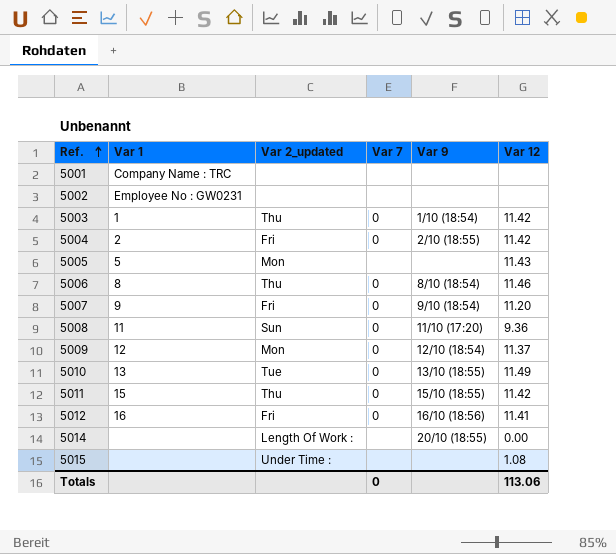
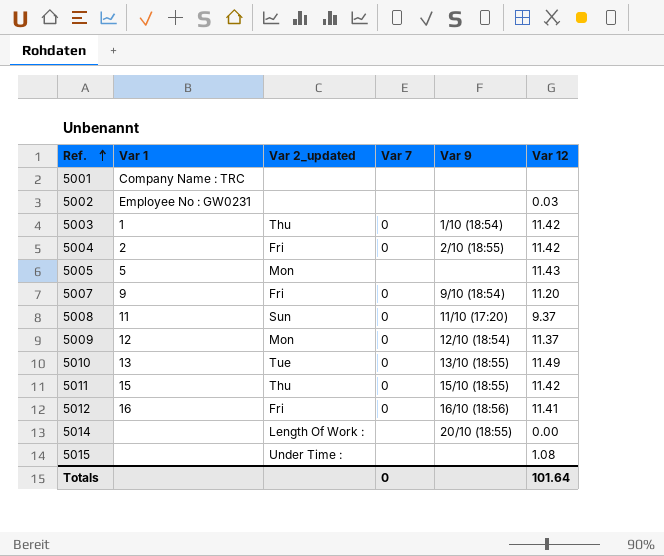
row 5006: 8 | Thu | 0 | 8/10 (18:54) | 11.46 -> none
5002 | Var 12: none -> 0.03
5008 | Var 12: 9.36 -> 9.37
Totals | Var 12: 113.06 -> 101.64

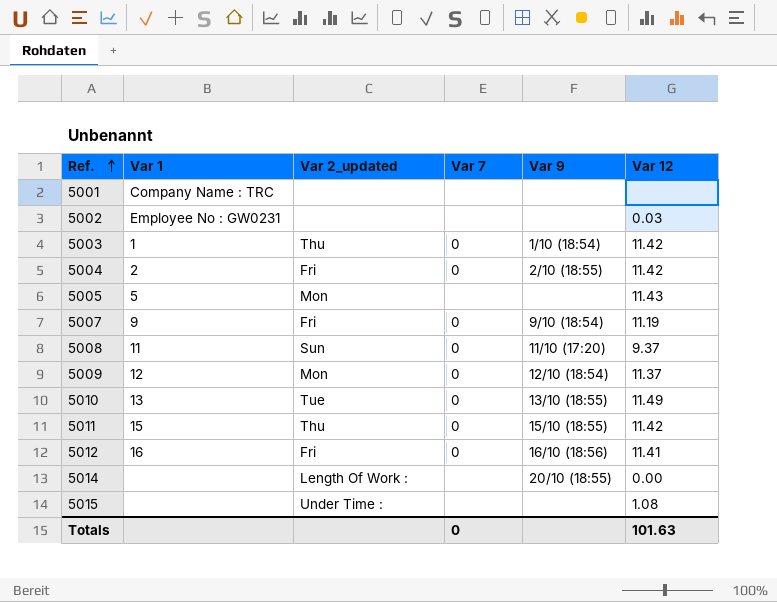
5007 | Var 12: 11.20 -> 11.19
Totals | Var 12: 101.64 -> 101.63

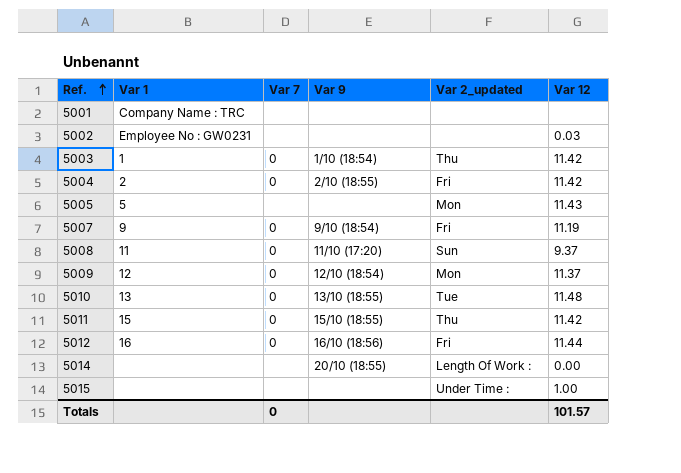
column Var 2_updated | position: 3 -> 5
5010 | Var 12: 11.49 -> 11.48
5012 | Var 12: 11.41 -> 11.44
5015 | Var 12: 1.08 -> 1.00
Totals | Var 12: 101.63 -> 101.57

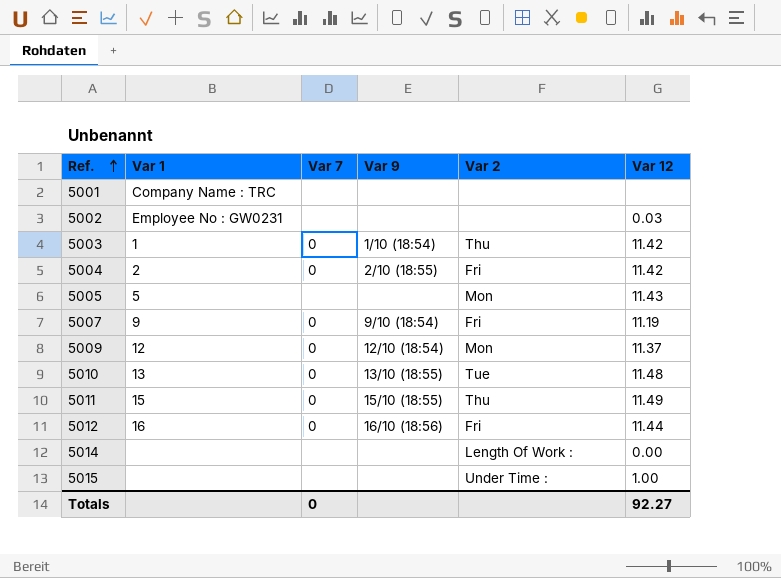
column name: Var 2_updated -> Var 2
row 5008: 11 | 0 | 11/10 (17:20) | Sun | 9.37 -> none
5011 | Var 12: 11.42 -> 11.49
5014 | Var 9: 20/10 (18:55) -> none
Totals | Var 12: 101.57 -> 92.27

